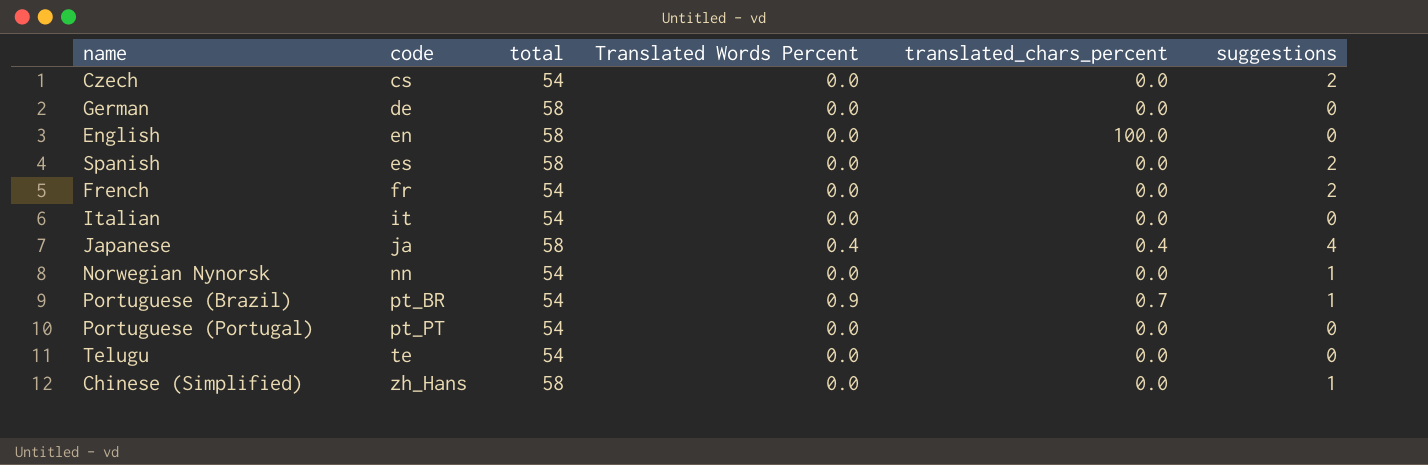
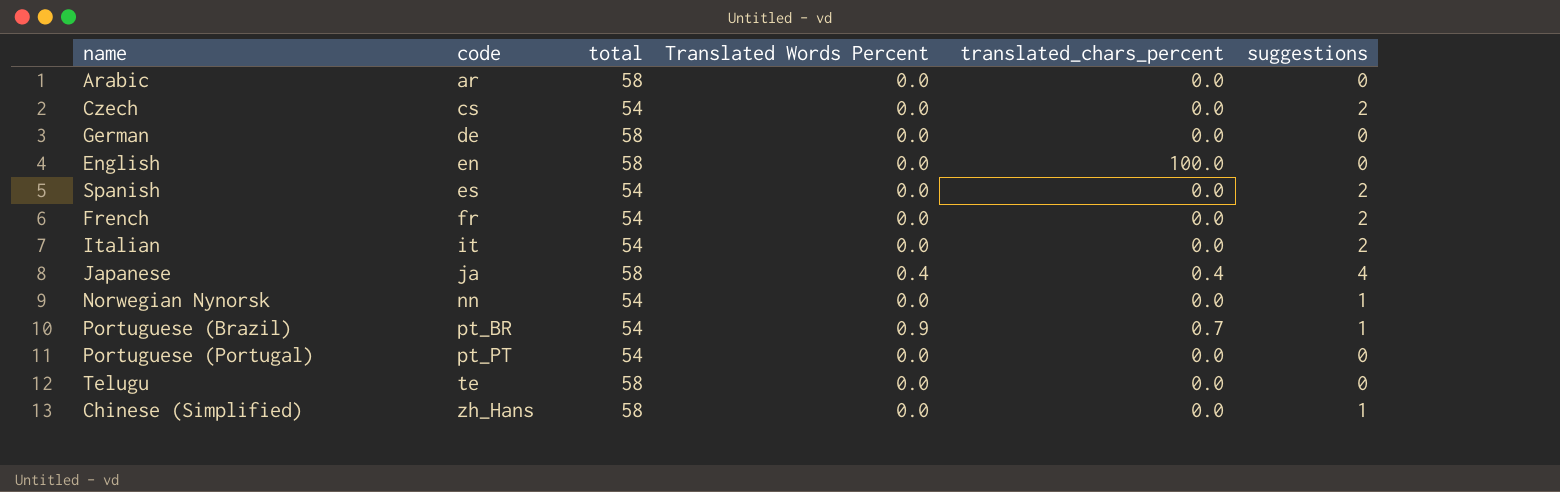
row Arabic: none -> ar | 58 | 0.0 | 0.0 | 0
Spanish | total: 58 -> 54
Italian | suggestions: 0 -> 2
Telugu | total: 54 -> 58

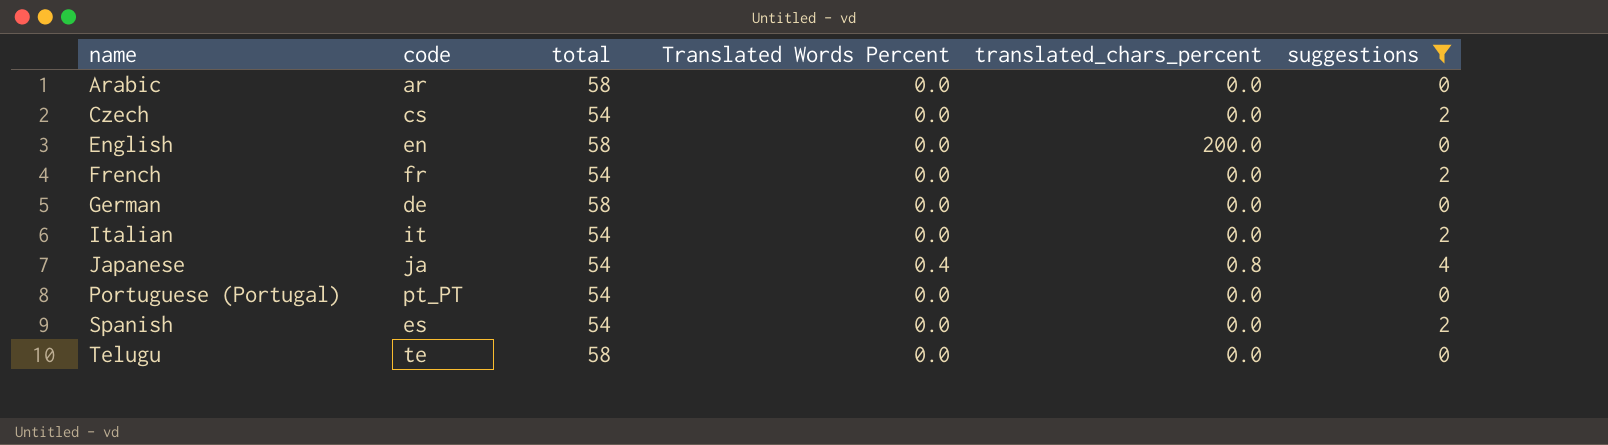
filter: none -> suggestions != 1
row order: code ascending -> name ascending
English | translated_chars_percent: 100.0 -> 200.0
Japanese | total: 58 -> 54
Japanese | translated_chars_percent: 0.4 -> 0.8

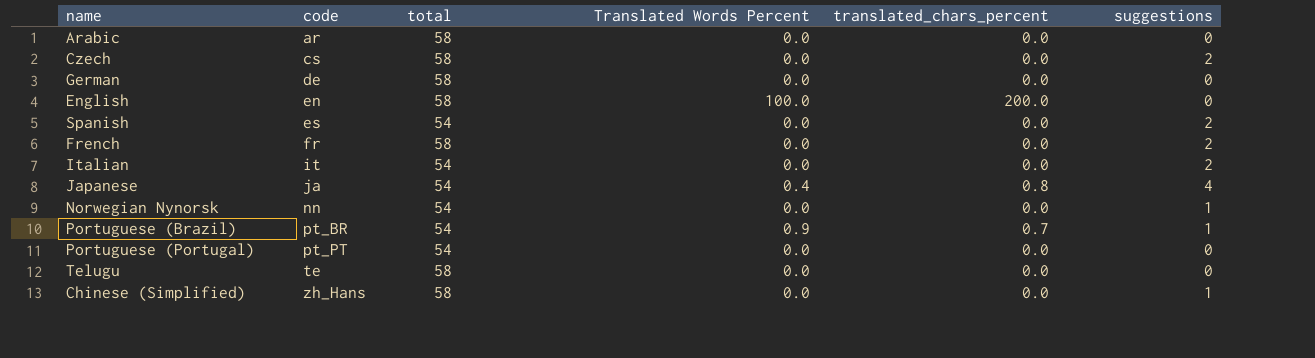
filter: suggestions != 1 -> none
row order: name ascending -> code ascending
Czech | total: 54 -> 58
English | Translated Words Percent: 0.0 -> 100.0
French | total: 54 -> 58

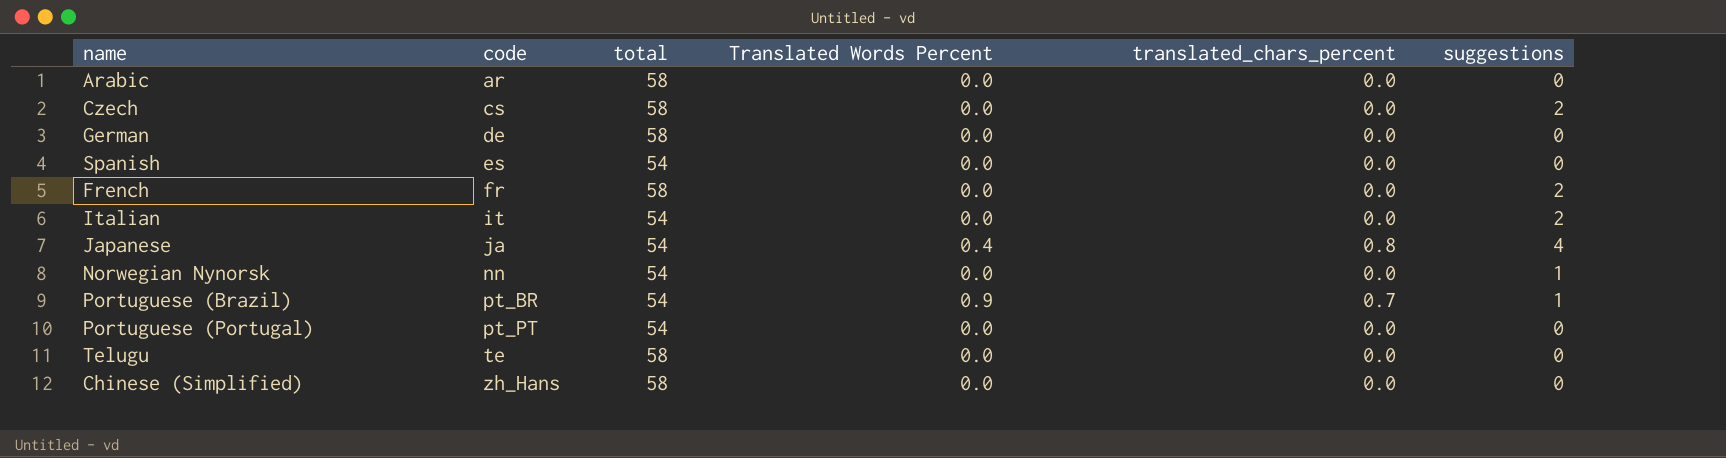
row English: en | 58 | 100.0 | 200.0 | 0 -> none
Spanish | suggestions: 2 -> 0
Chinese (Simplified) | suggestions: 1 -> 0

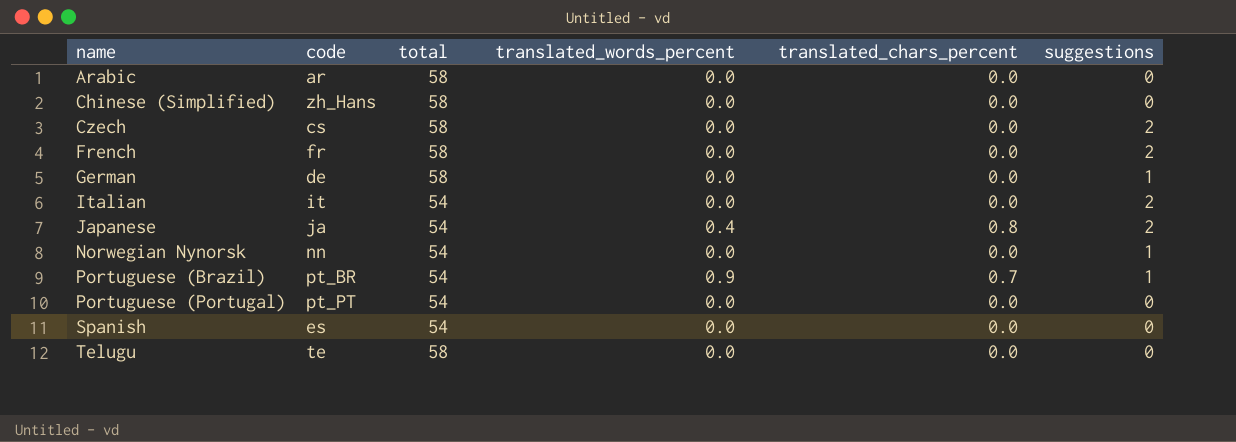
row order: code ascending -> name ascending
column name: Translated Words Percent -> translated_words_percent
German | suggestions: 0 -> 1
Japanese | suggestions: 4 -> 2

